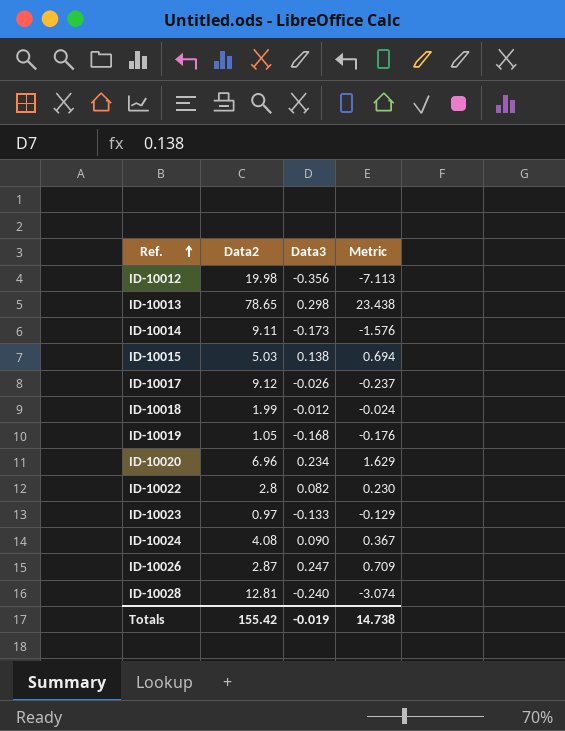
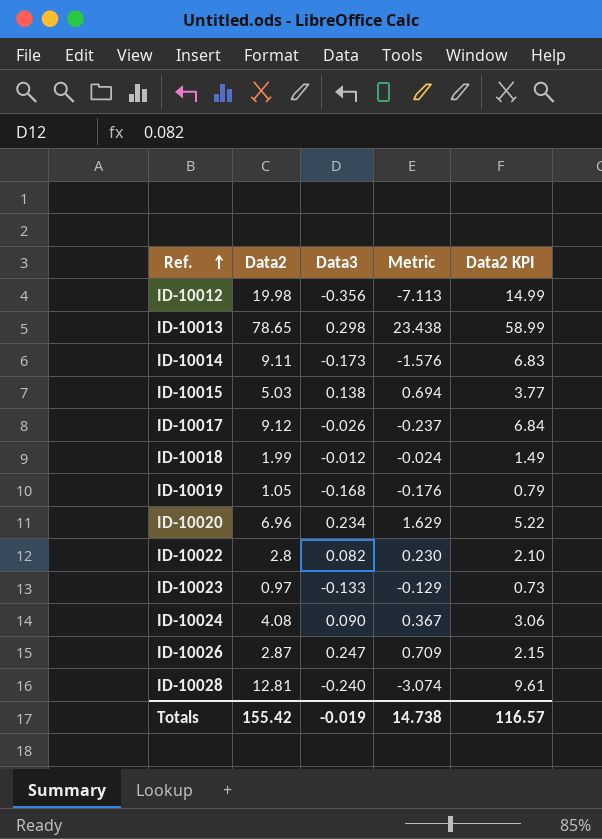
column Data2 KPI | formula: none -> [Data2] * 0.75

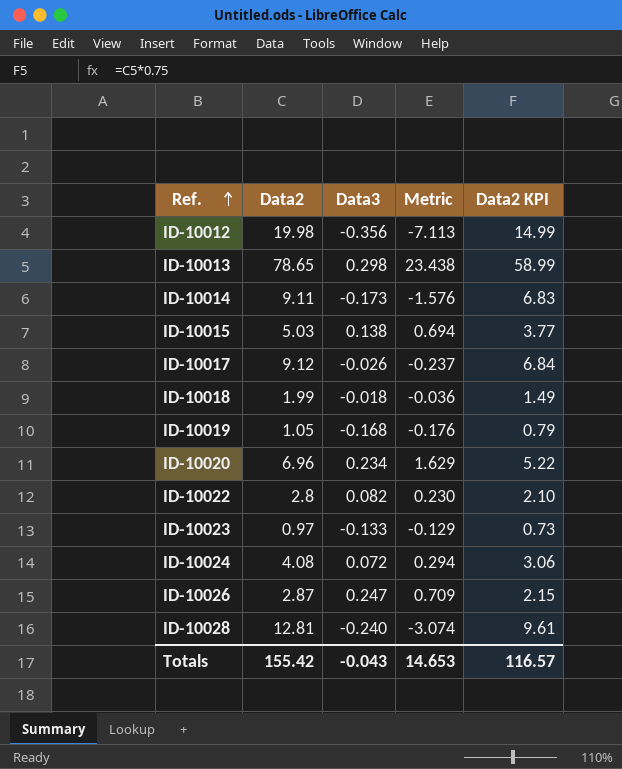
ID-10018 | Data3: -0.012 -> -0.018
ID-10018 | Metric: -0.024 -> -0.036
ID-10024 | Data3: 0.090 -> 0.072
ID-10024 | Metric: 0.367 -> 0.294
Totals | Data3: -0.019 -> -0.043
Totals | Metric: 14.738 -> 14.653

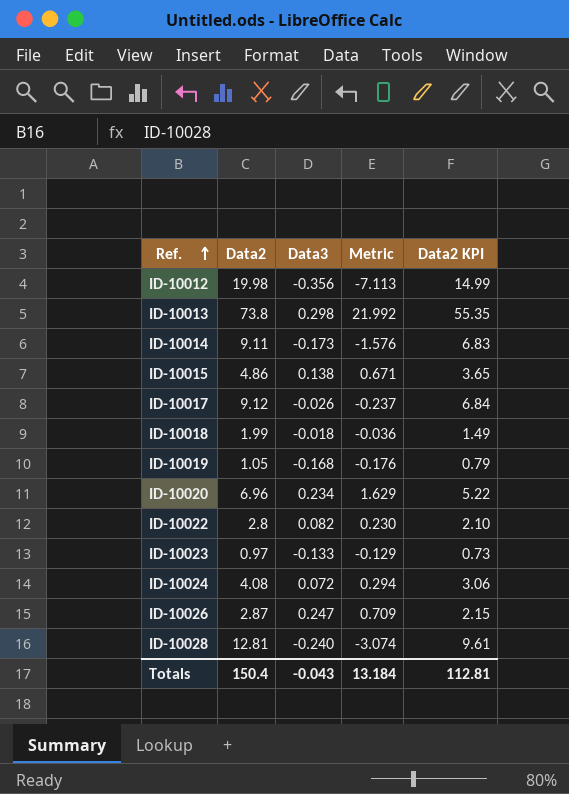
ID-10013 | Data2: 78.65 -> 73.8
ID-10013 | Metric: 23.438 -> 21.992
ID-10013 | Data2 KPI: 58.99 -> 55.35
ID-10015 | Data2: 5.03 -> 4.86
ID-10015 | Metric: 0.694 -> 0.671
ID-10015 | Data2 KPI: 3.77 -> 3.65
Totals | Data2: 155.42 -> 150.4
Totals | Metric: 14.653 -> 13.184
Totals | Data2 KPI: 116.57 -> 112.81

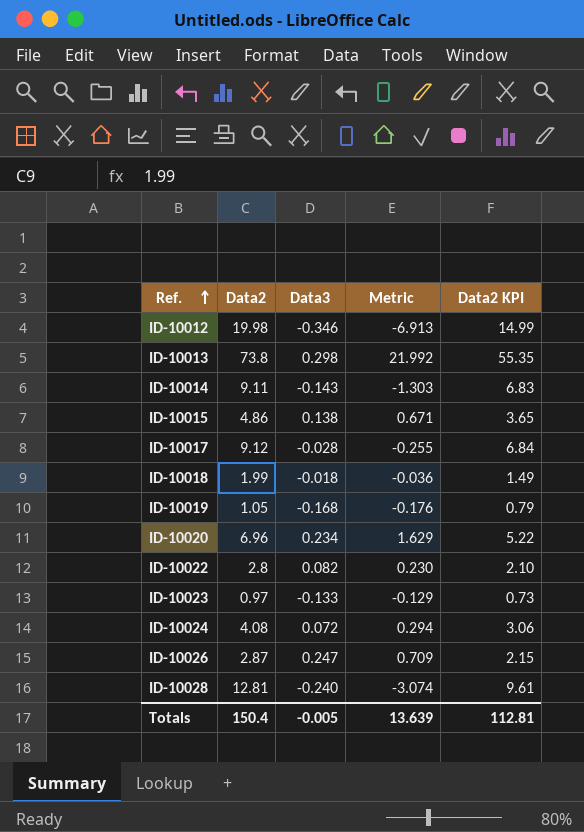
ID-10012 | Data3: -0.356 -> -0.346
ID-10012 | Metric: -7.113 -> -6.913
ID-10014 | Data3: -0.173 -> -0.143
ID-10014 | Metric: -1.576 -> -1.303
ID-10017 | Data3: -0.026 -> -0.028
ID-10017 | Metric: -0.237 -> -0.255
Totals | Data3: -0.043 -> -0.005
Totals | Metric: 13.184 -> 13.639

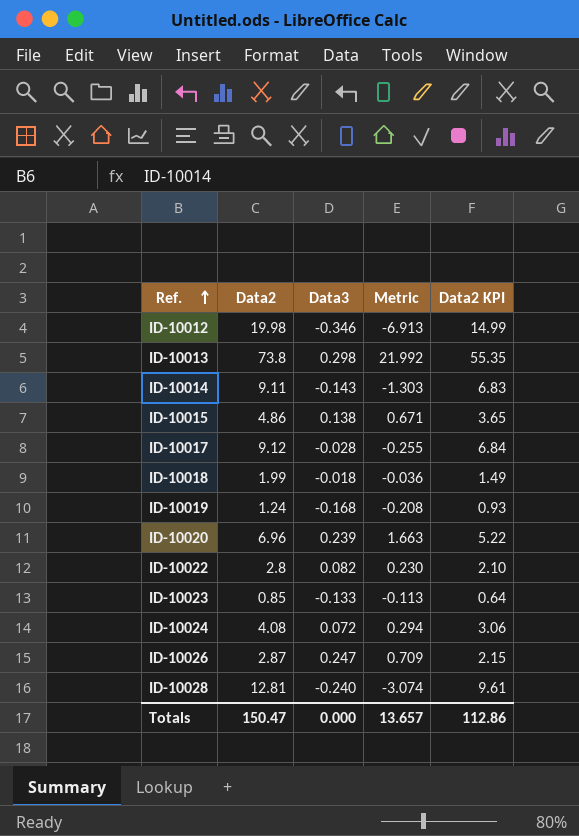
ID-10019 | Data2: 1.05 -> 1.24
ID-10019 | Metric: -0.176 -> -0.208
ID-10019 | Data2 KPI: 0.79 -> 0.93
ID-10020 | Data3: 0.234 -> 0.239
ID-10020 | Metric: 1.629 -> 1.663
ID-10023 | Data2: 0.97 -> 0.85
ID-10023 | Metric: -0.129 -> -0.113
ID-10023 | Data2 KPI: 0.73 -> 0.64
Totals | Data2: 150.4 -> 150.47
Totals | Data3: -0.005 -> 0.000
Totals | Metric: 13.639 -> 13.657
Totals | Data2 KPI: 112.81 -> 112.86

